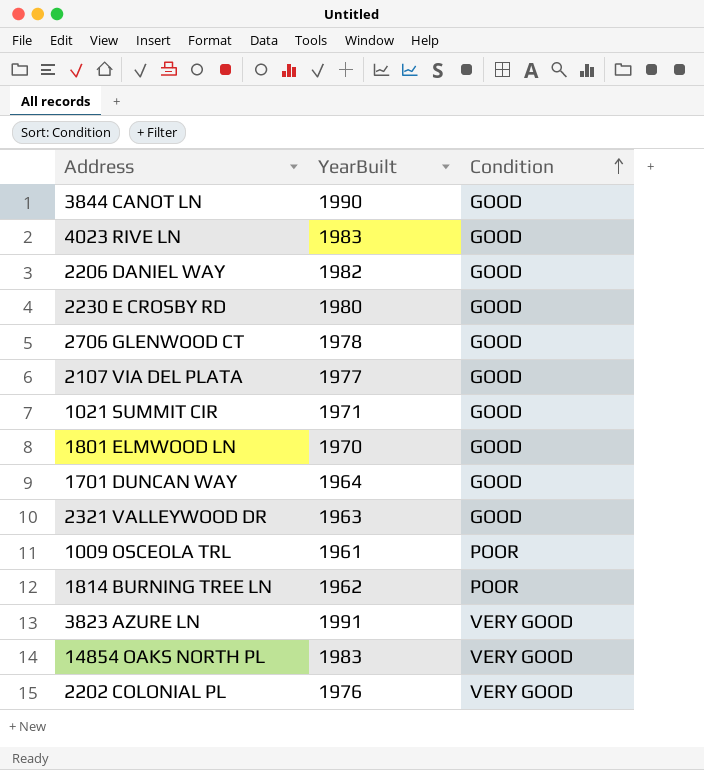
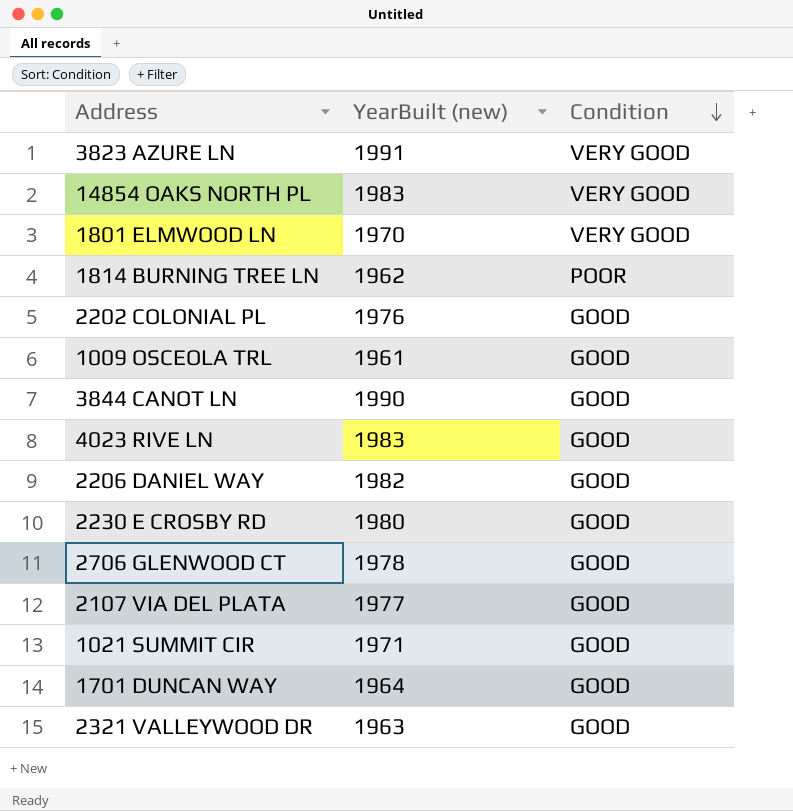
row order: Condition ascending -> Condition descending
column name: YearBuilt -> YearBuilt (new)
1801 ELMWOOD LN | Condition: GOOD -> VERY GOOD
2202 COLONIAL PL | Condition: VERY GOOD -> GOOD
1009 OSCEOLA TRL | Condition: POOR -> GOOD

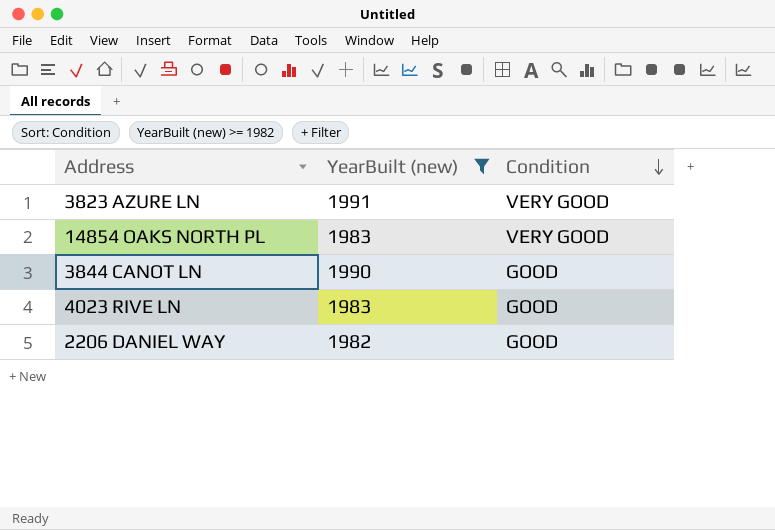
filter: none -> YearBuilt (new) >= 1982

